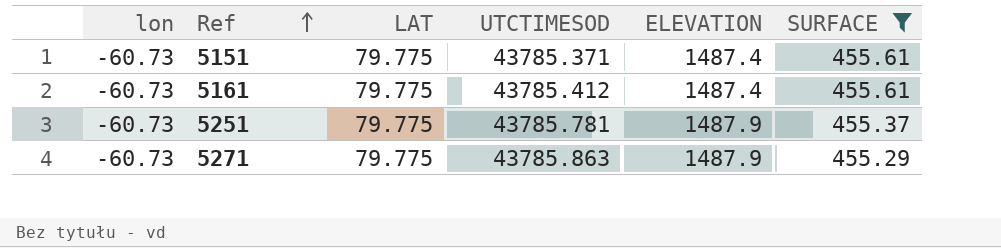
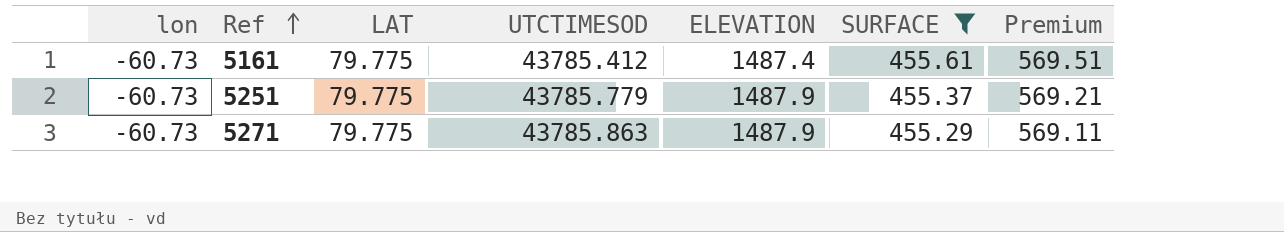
column Premium | formula: none -> [SURFACE] * 1.25
row 5151: -60.73 | 79.775 | 43785.371 | 1487.4 | 455.61 -> none
5251 | UTCTIMESOD: 43785.781 -> 43785.779

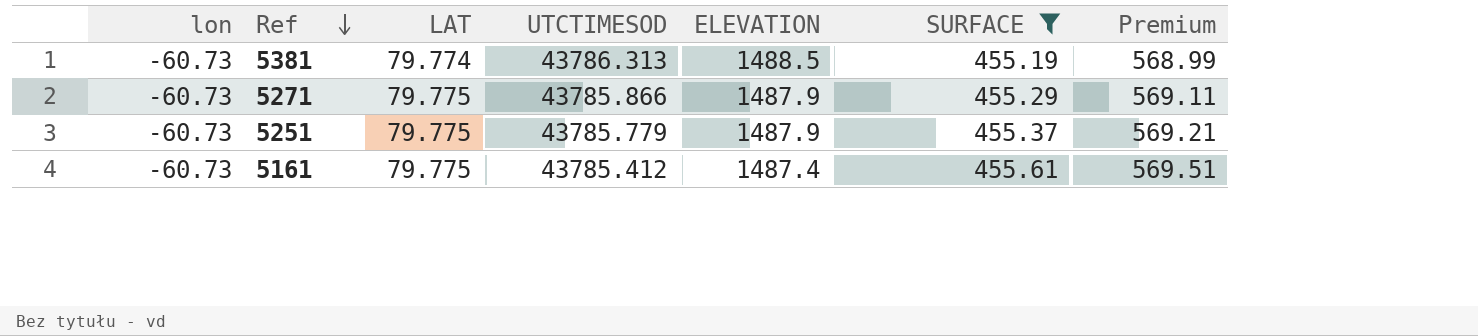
row order: Ref ascending -> Ref descending
row 5381: none -> -60.73 | 79.774 | 43786.313 | 1488.5 | 455.19 | 568.99
5271 | UTCTIMESOD: 43785.863 -> 43785.866

